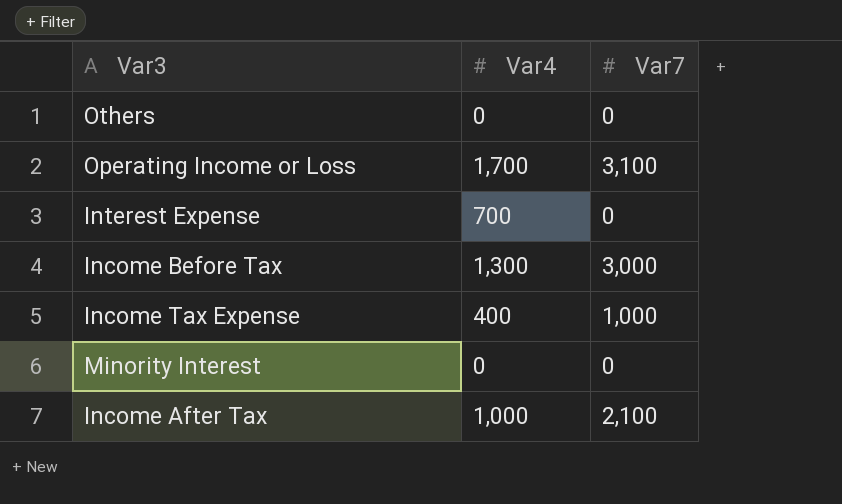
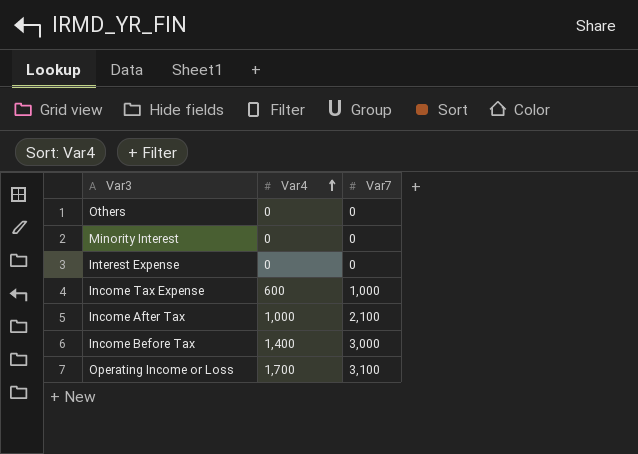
row order: none -> Var4 ascending
Interest Expense | Var4: 700 -> 0
Income Tax Expense | Var4: 400 -> 600
Income Before Tax | Var4: 1,300 -> 1,400

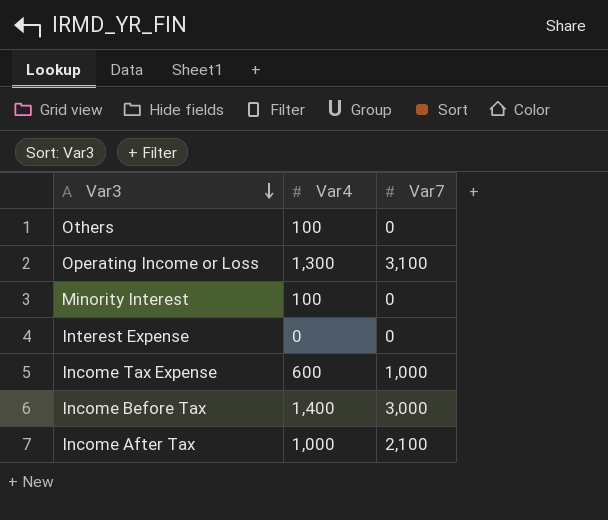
row order: Var4 ascending -> Var3 descending
Others | Var4: 0 -> 100
Operating Income or Loss | Var4: 1,700 -> 1,300
Minority Interest | Var4: 0 -> 100

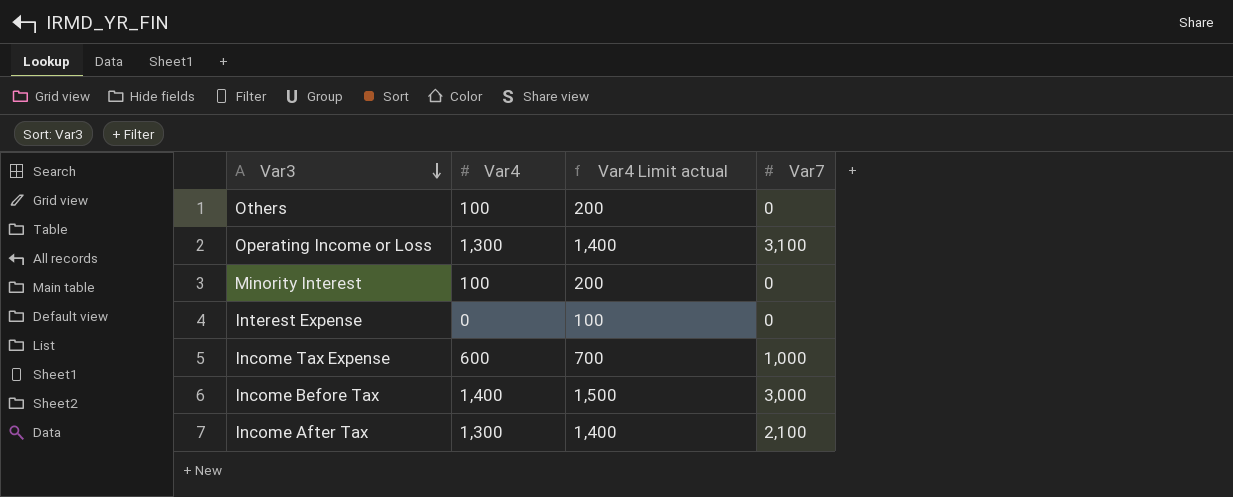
column Var4 Limit actual | formula: none -> [Var4] + 100
Income After Tax | Var4: 1,000 -> 1,300

